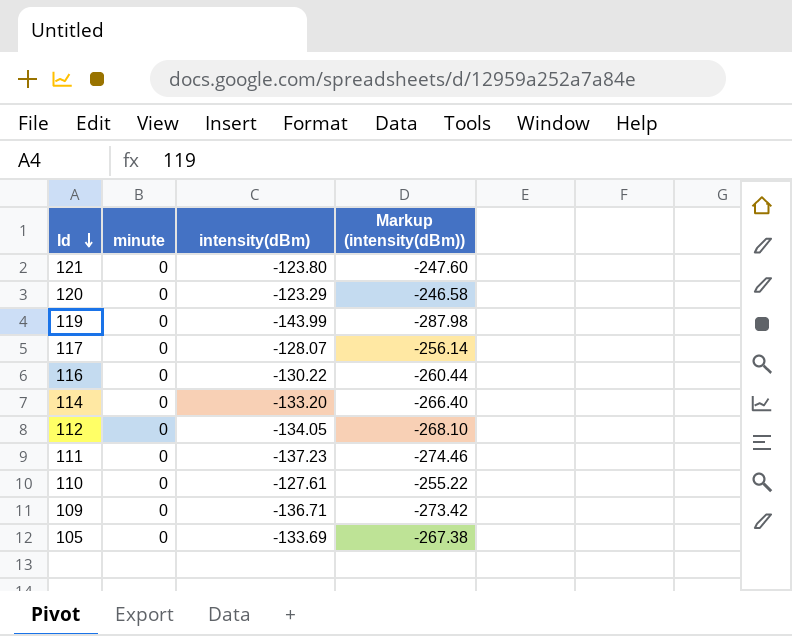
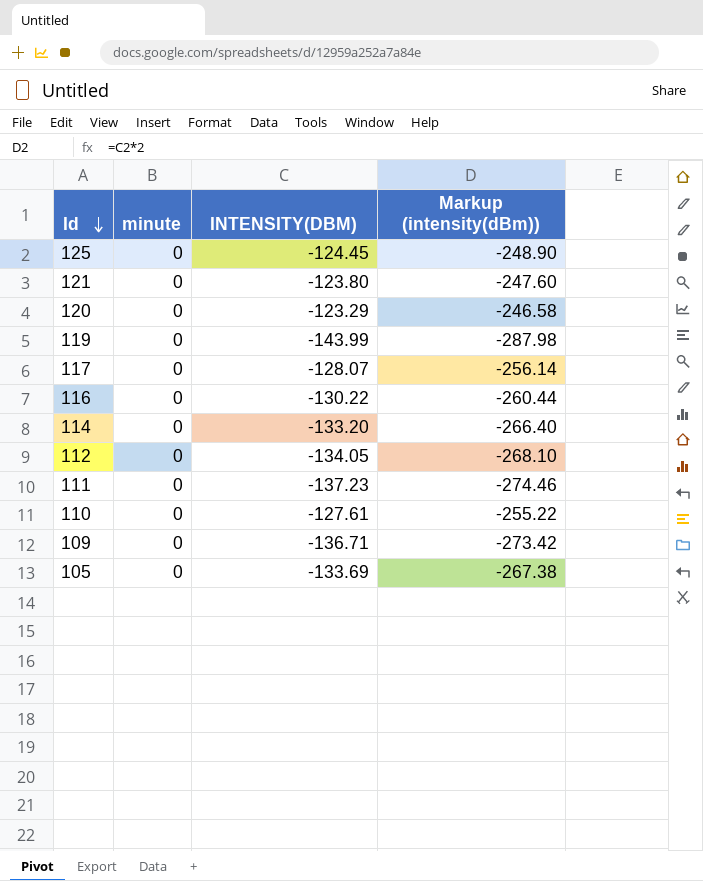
column name: intensity(dBm) -> INTENSITY(DBM)
row 125: none -> 0 | -124.45 | -248.90

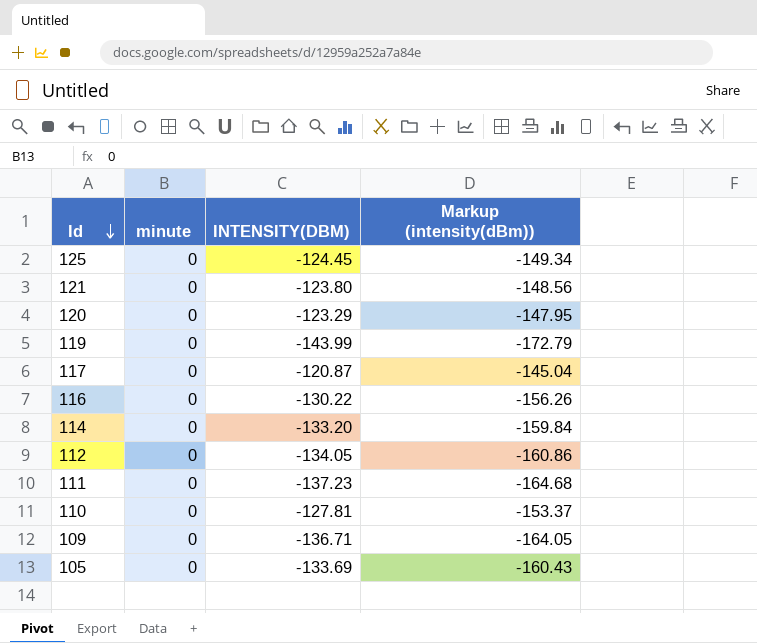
column Markup (intensity(dBm)) | formula: [INTENSITY(DBM)] * 2 -> [INTENSITY(DBM)] * 1.2
117 | INTENSITY(DBM): -128.07 -> -120.87
110 | INTENSITY(DBM): -127.61 -> -127.81

